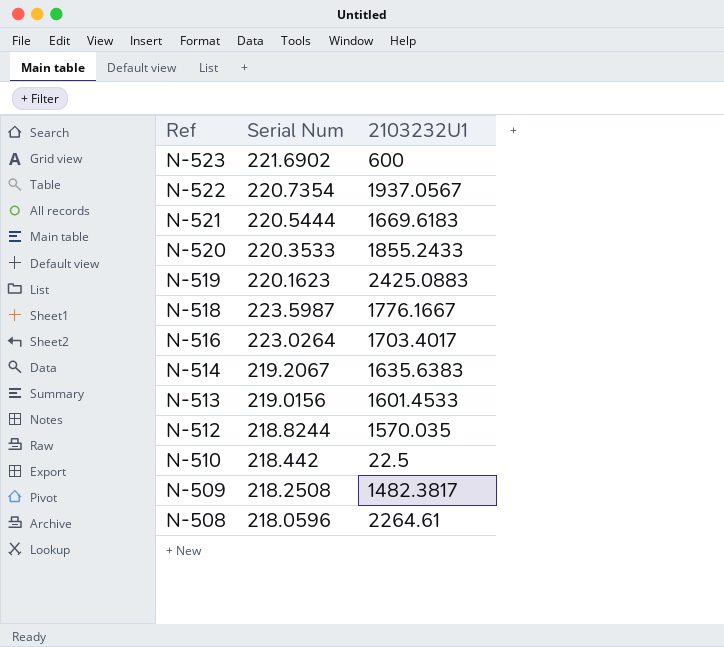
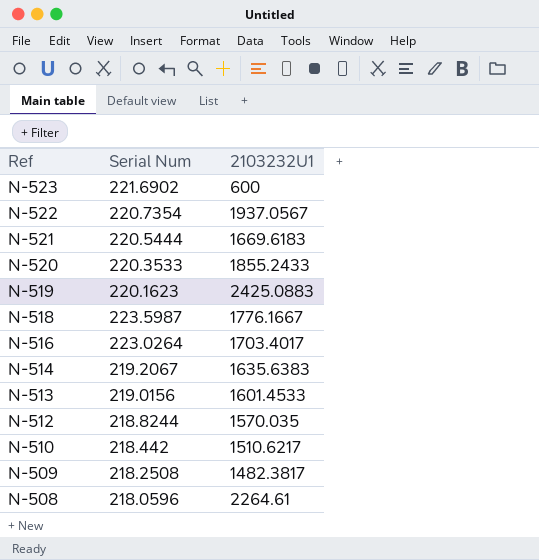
N-510 | 2103232U1: 22.5 -> 1510.6217

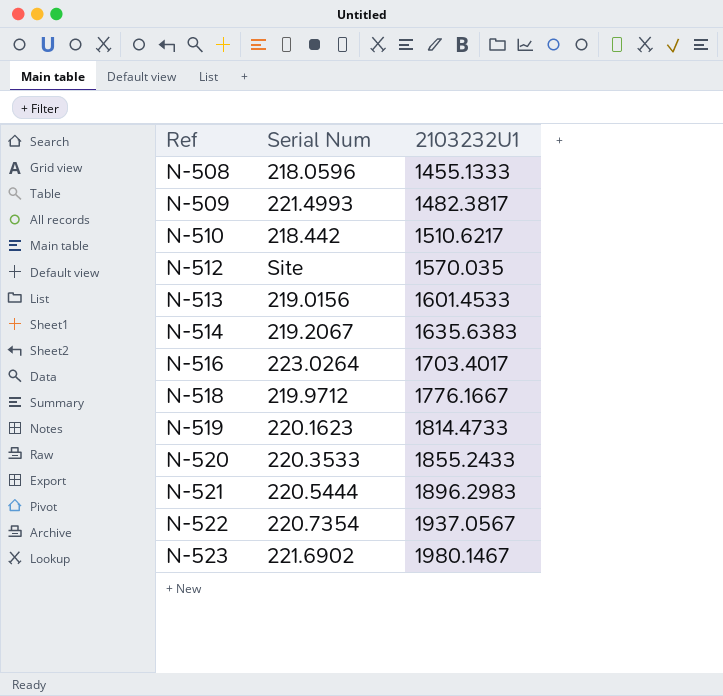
row order: Ref descending -> Ref ascending
N-508 | 2103232U1: 2264.61 -> 1455.1333
N-509 | Serial Num: 218.2508 -> 221.4993
N-512 | Serial Num: 218.8244 -> Site
N-518 | Serial Num: 223.5987 -> 219.9712
N-519 | 2103232U1: 2425.0883 -> 1814.4733
N-521 | 2103232U1: 1669.6183 -> 1896.2983
N-523 | 2103232U1: 600 -> 1980.1467

